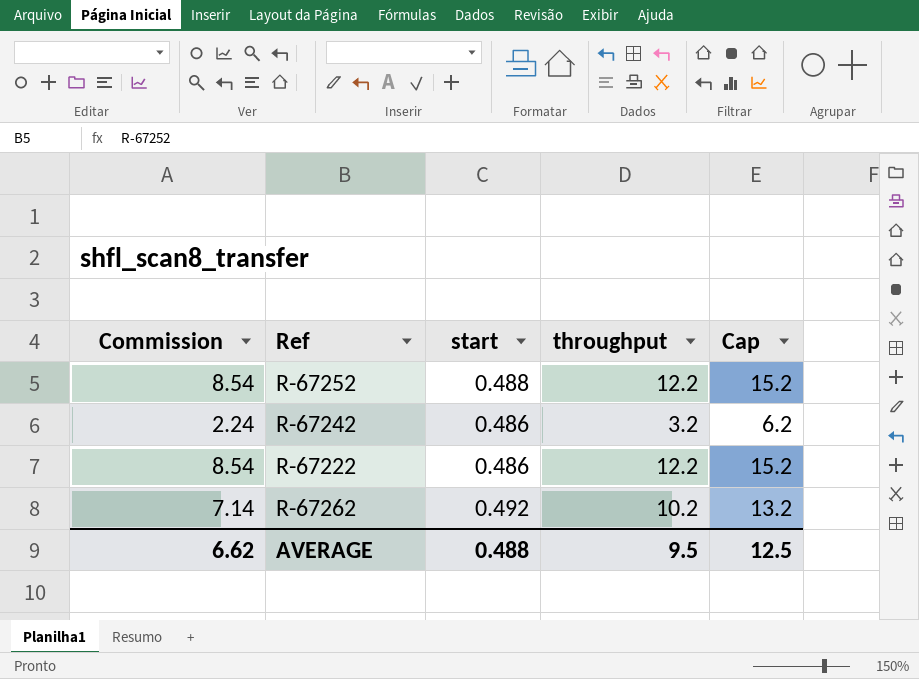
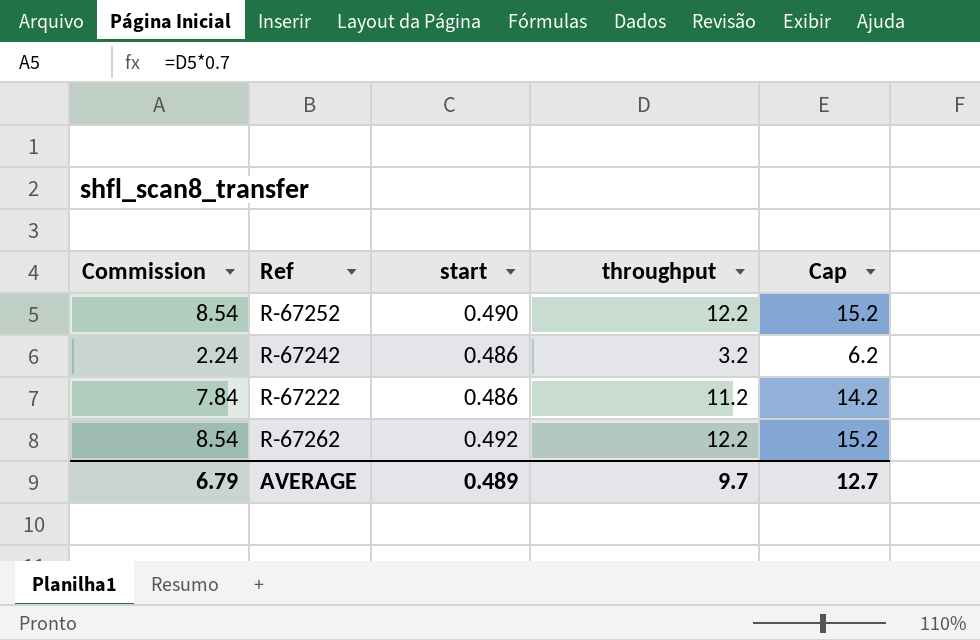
R-67252 | start: 0.488 -> 0.490
R-67222 | Commission: 8.54 -> 7.84
R-67222 | throughput: 12.2 -> 11.2
R-67222 | Cap: 15.2 -> 14.2
R-67262 | Commission: 7.14 -> 8.54
R-67262 | throughput: 10.2 -> 12.2
R-67262 | Cap: 13.2 -> 15.2
AVERAGE | Commission: 6.62 -> 6.79
AVERAGE | start: 0.488 -> 0.489
AVERAGE | throughput: 9.5 -> 9.7
AVERAGE | Cap: 12.5 -> 12.7

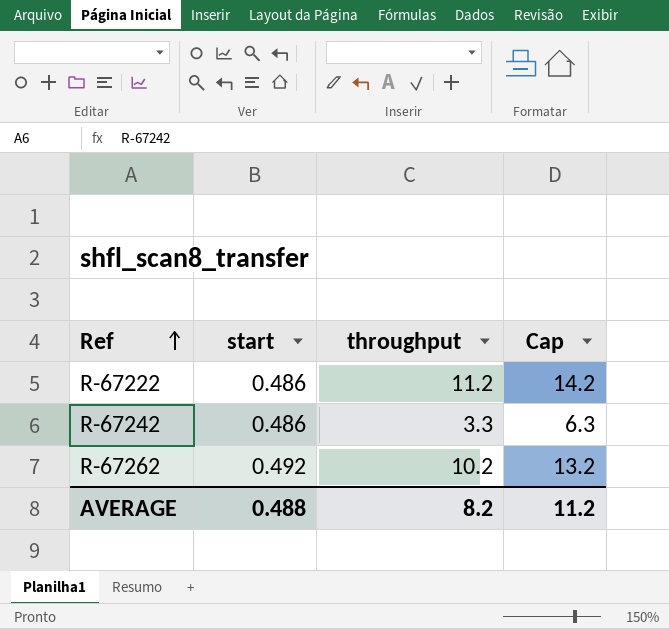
row order: none -> Ref ascending
column Commission | formula: [throughput] * 0.7 -> none
row R-67252: 8.54 | 0.490 | 12.2 | 15.2 -> none
R-67242 | throughput: 3.2 -> 3.3
R-67242 | Cap: 6.2 -> 6.3
R-67262 | throughput: 12.2 -> 10.2
R-67262 | Cap: 15.2 -> 13.2
AVERAGE | start: 0.489 -> 0.488
AVERAGE | throughput: 9.7 -> 8.2
AVERAGE | Cap: 12.7 -> 11.2

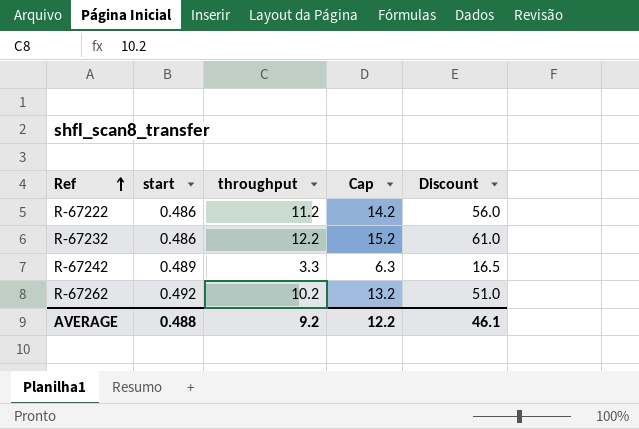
column Discount | formula: none -> [throughput] * 5
row R-67232: none -> 0.486 | 12.2 | 15.2 | 61.0
R-67242 | start: 0.486 -> 0.489
AVERAGE | throughput: 8.2 -> 9.2
AVERAGE | Cap: 11.2 -> 12.2

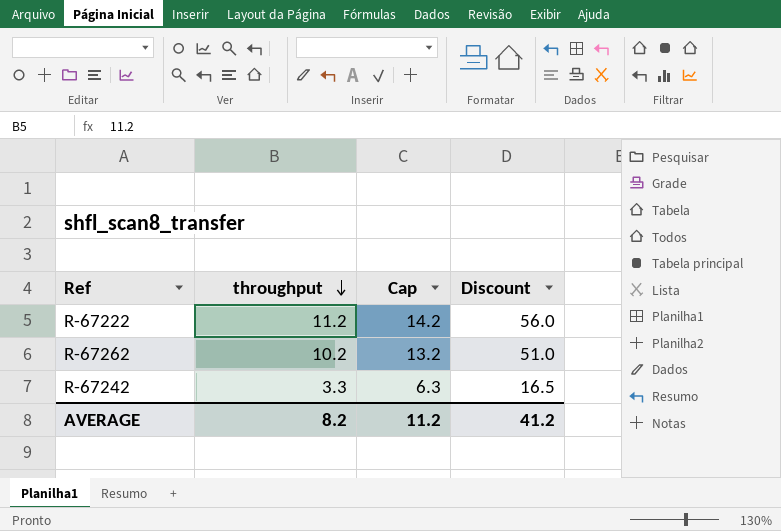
row order: Ref ascending -> throughput descending
column start | position: 2 -> none
row R-67232: 0.486 | 12.2 | 15.2 | 61.0 -> none
AVERAGE | throughput: 9.2 -> 8.2
AVERAGE | Cap: 12.2 -> 11.2
AVERAGE | Discount: 46.1 -> 41.2

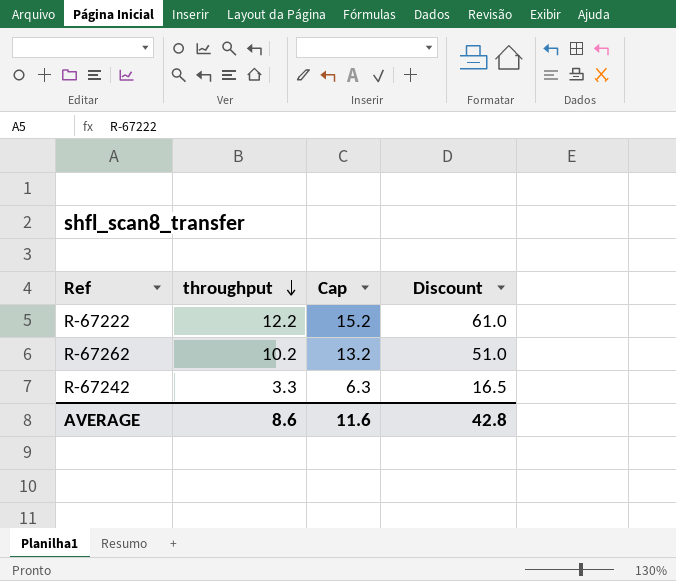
R-67222 | throughput: 11.2 -> 12.2
R-67222 | Cap: 14.2 -> 15.2
R-67222 | Discount: 56.0 -> 61.0
AVERAGE | throughput: 8.2 -> 8.6
AVERAGE | Cap: 11.2 -> 11.6
AVERAGE | Discount: 41.2 -> 42.8

